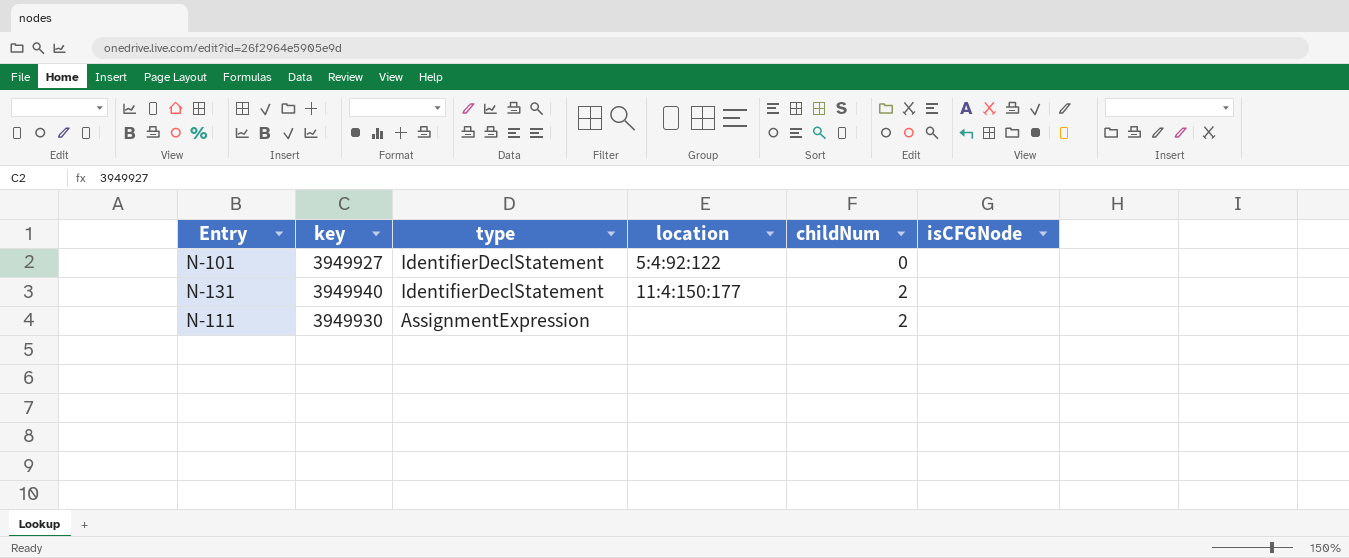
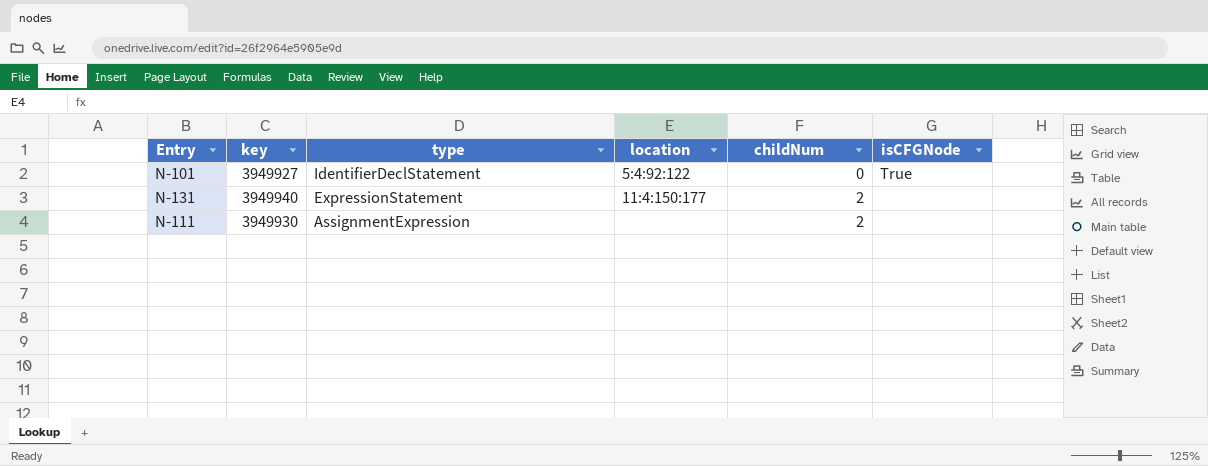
N-101 | isCFGNode: none -> True
N-131 | type: IdentifierDeclStatement -> ExpressionStatement

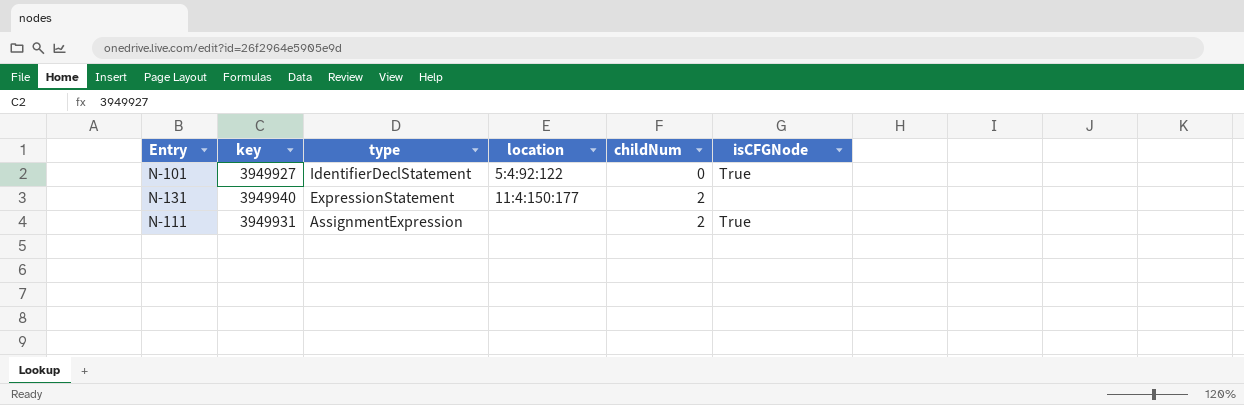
N-111 | key: 3949930 -> 3949931
N-111 | isCFGNode: none -> True

